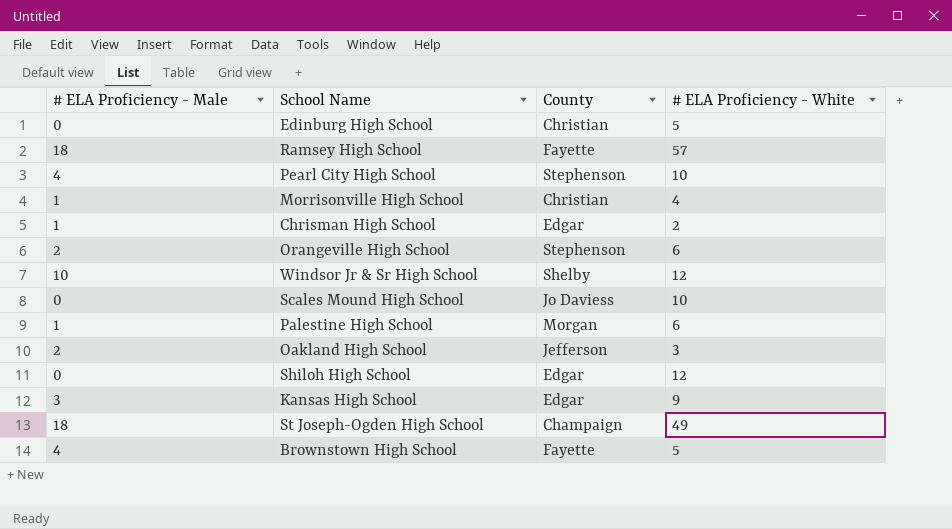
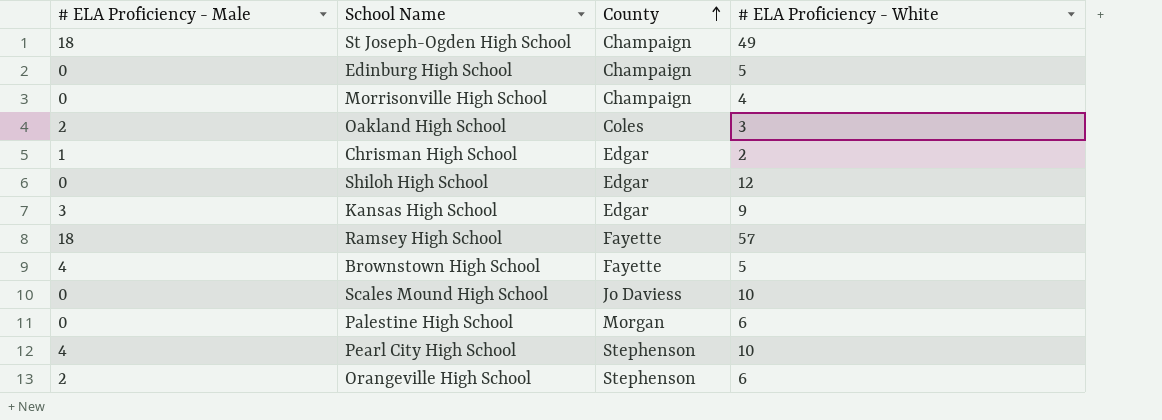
row order: none -> County ascending
row Windsor Jr & Sr High School: 10 | Shelby | 12 -> none
Edinburg High School | County: Christian -> Champaign
Morrisonville High School | # ELA Proficiency - Male: 1 -> 0
Morrisonville High School | County: Christian -> Champaign
Oakland High School | County: Jefferson -> Coles
Palestine High School | # ELA Proficiency - Male: 1 -> 0

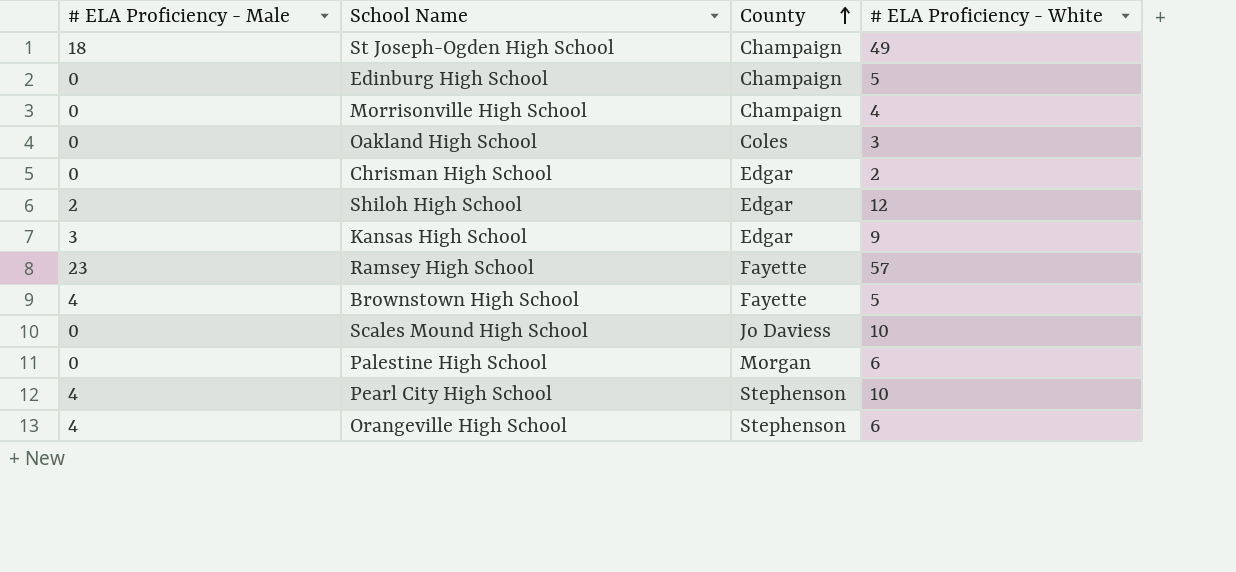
Oakland High School | # ELA Proficiency - Male: 2 -> 0
Chrisman High School | # ELA Proficiency - Male: 1 -> 0
Shiloh High School | # ELA Proficiency - Male: 0 -> 2
Ramsey High School | # ELA Proficiency - Male: 18 -> 23
Orangeville High School | # ELA Proficiency - Male: 2 -> 4

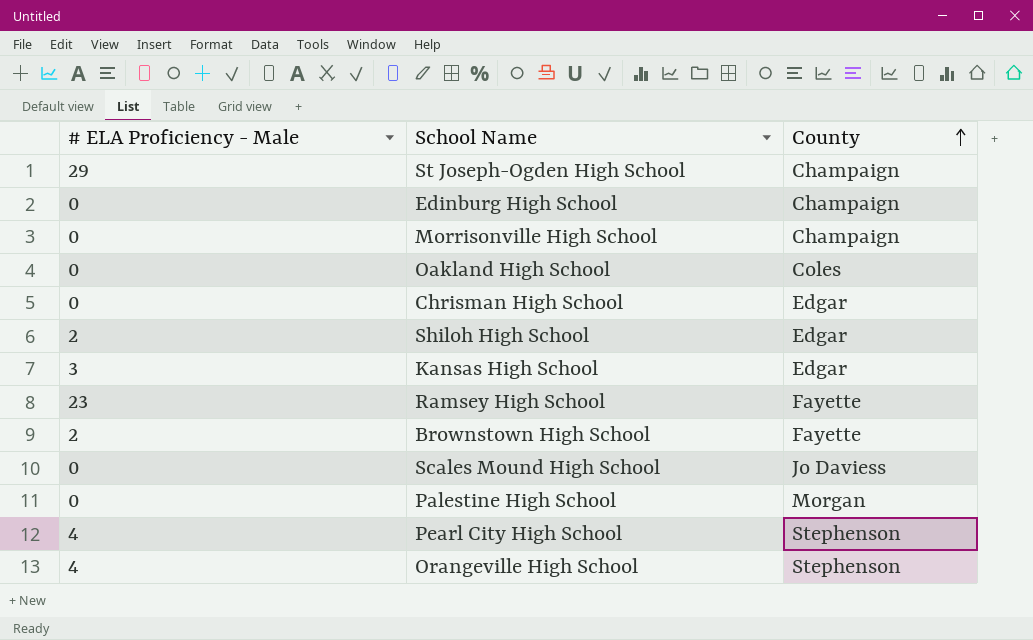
column # ELA Proficiency - White | position: 4 -> none
St Joseph-Ogden High School | # ELA Proficiency - Male: 18 -> 29
Brownstown High School | # ELA Proficiency - Male: 4 -> 2

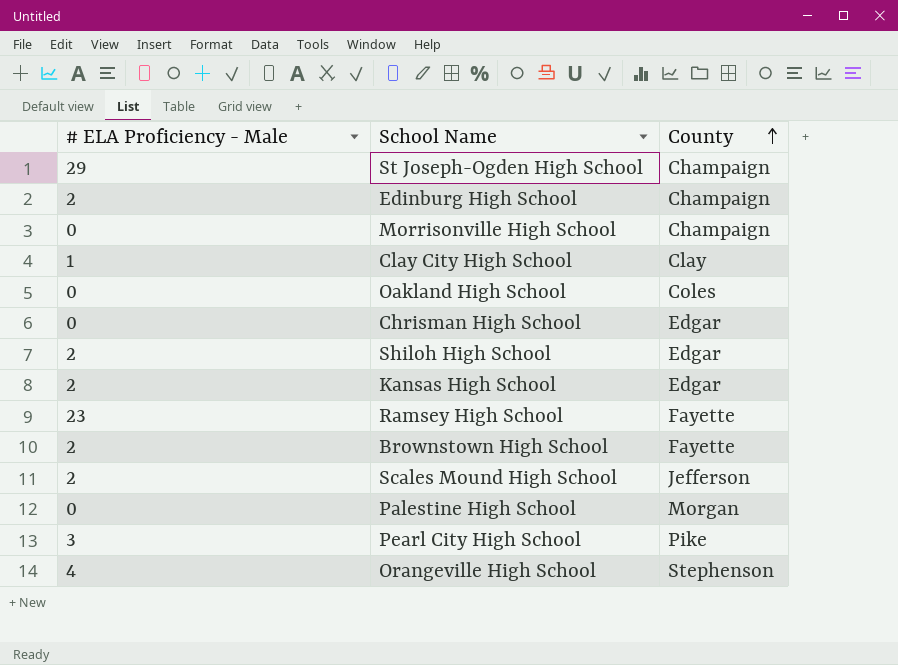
Edinburg High School | # ELA Proficiency - Male: 0 -> 2
row Clay City High School: none -> 1 | Clay
Kansas High School | # ELA Proficiency - Male: 3 -> 2
Scales Mound High School | # ELA Proficiency - Male: 0 -> 2
Scales Mound High School | County: Jo Daviess -> Jefferson
Pearl City High School | # ELA Proficiency - Male: 4 -> 3
Pearl City High School | County: Stephenson -> Pike

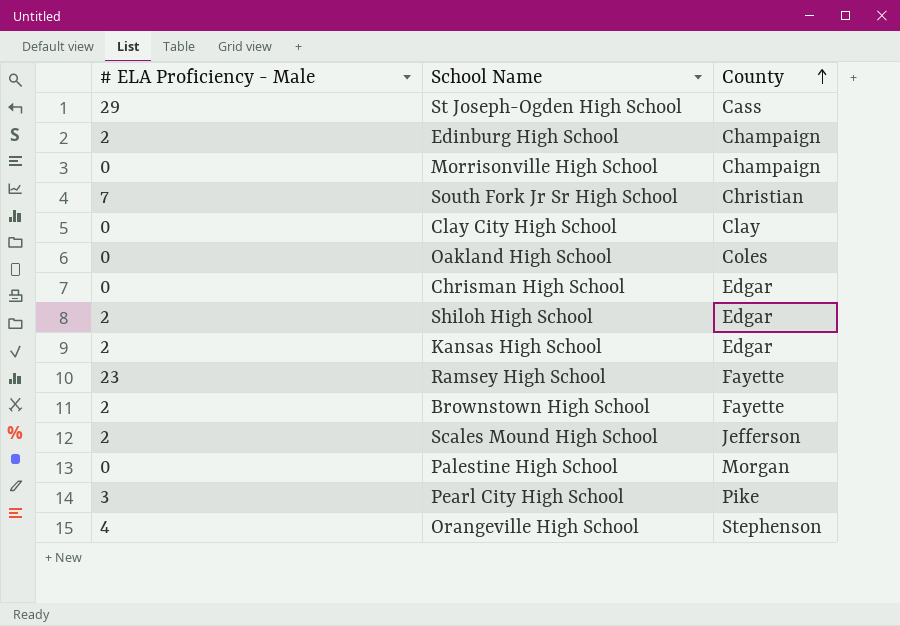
St Joseph-Ogden High School | County: Champaign -> Cass
row South Fork Jr Sr High School: none -> 7 | Christian
Clay City High School | # ELA Proficiency - Male: 1 -> 0

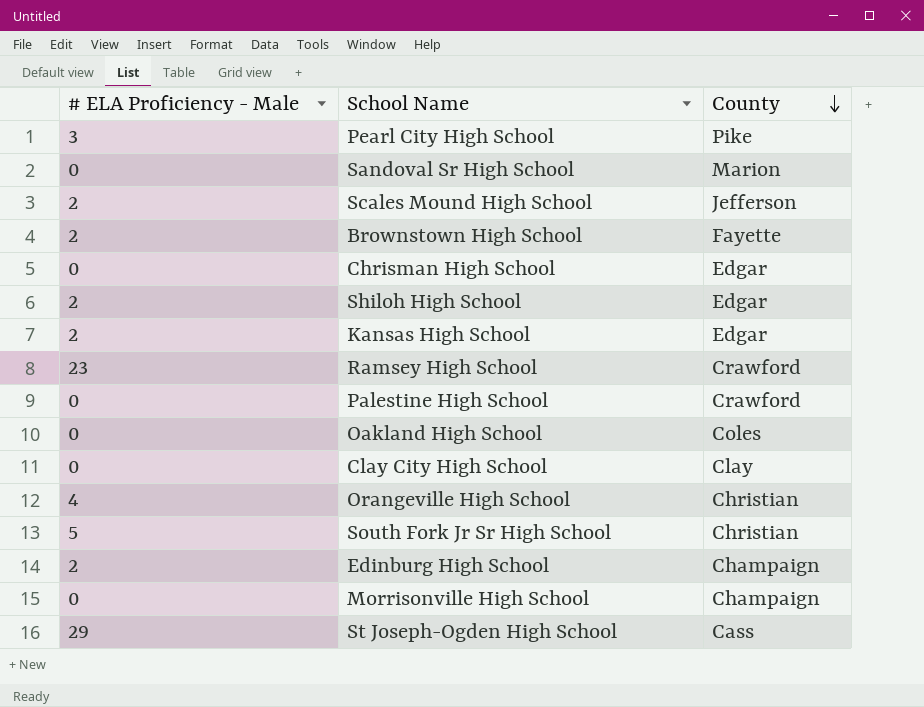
row order: County ascending -> County descending
row Sandoval Sr High School: none -> 0 | Marion
Ramsey High School | County: Fayette -> Crawford
Palestine High School | County: Morgan -> Crawford
Orangeville High School | County: Stephenson -> Christian
South Fork Jr Sr High School | # ELA Proficiency - Male: 7 -> 5

